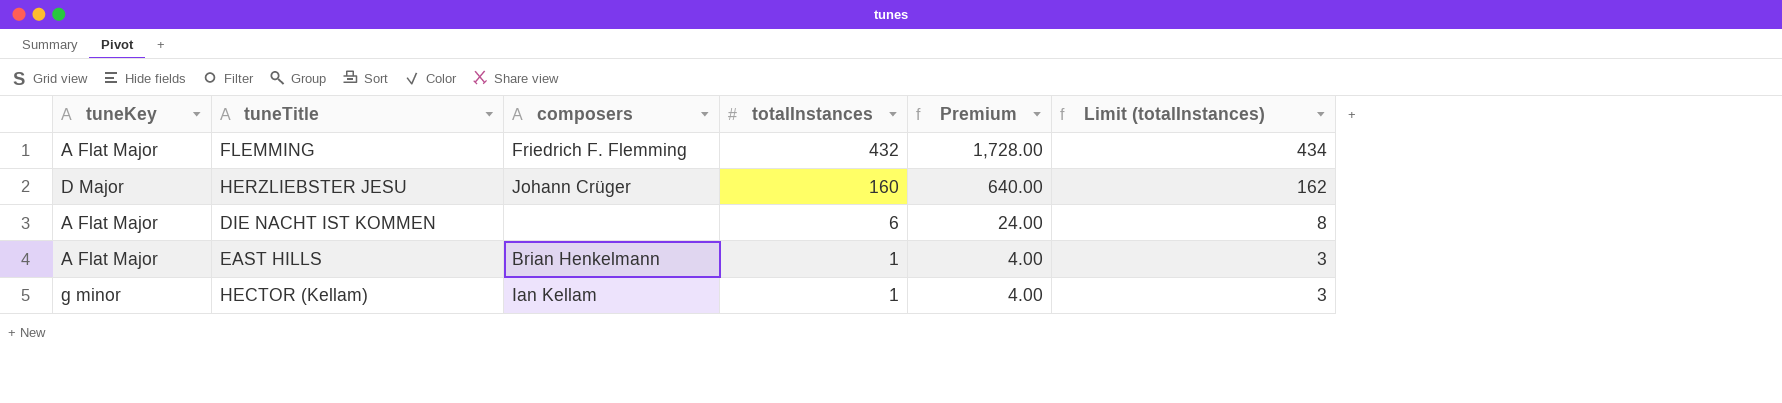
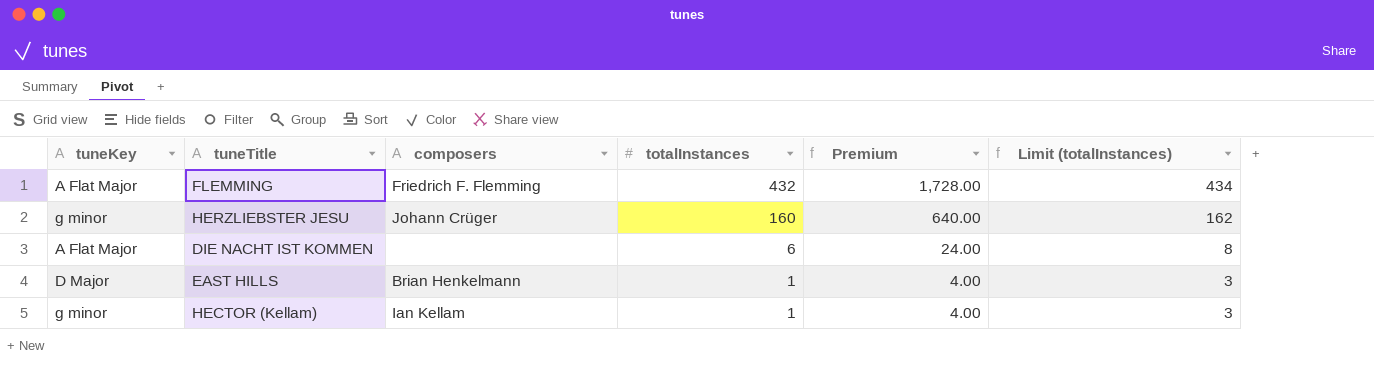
HERZLIEBSTER JESU | tuneKey: D Major -> g minor
EAST HILLS | tuneKey: A Flat Major -> D Major

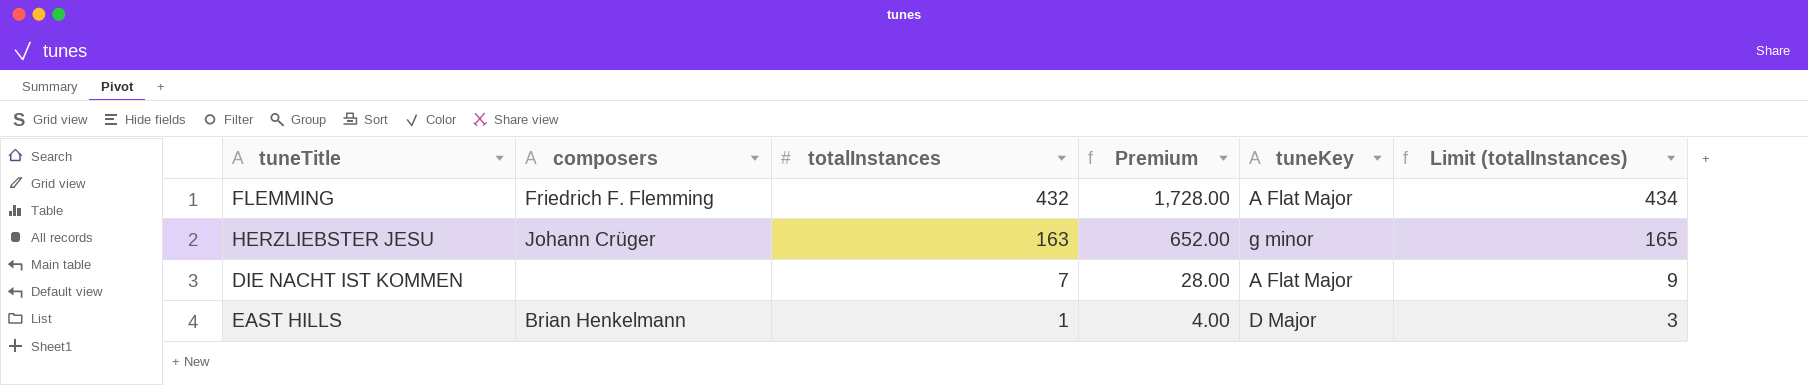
column tuneKey | position: 1 -> 5
row HECTOR (Kellam): g minor | Ian Kellam | 1 | 4.00 | 3 -> none
HERZLIEBSTER JESU | totalInstances: 160 -> 163
HERZLIEBSTER JESU | Premium: 640.00 -> 652.00
HERZLIEBSTER JESU | Limit (totalInstances): 162 -> 165
DIE NACHT IST KOMMEN | totalInstances: 6 -> 7
DIE NACHT IST KOMMEN | Premium: 24.00 -> 28.00
DIE NACHT IST KOMMEN | Limit (totalInstances): 8 -> 9

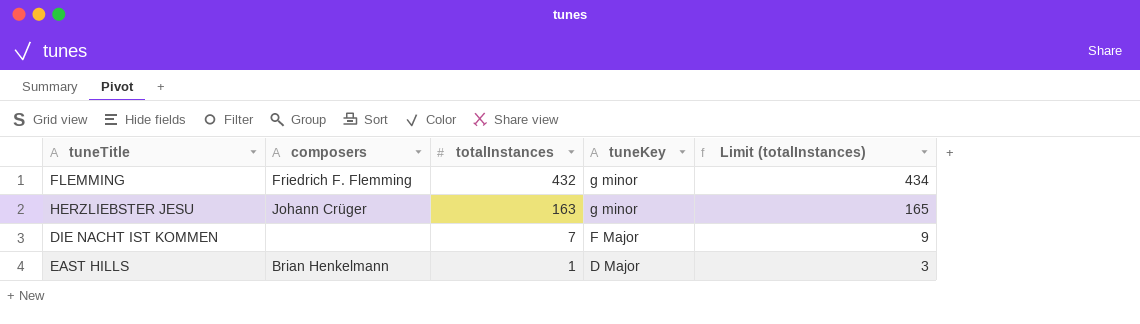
column Premium | formula: [totalInstances] * 4 -> none
FLEMMING | tuneKey: A Flat Major -> g minor
DIE NACHT IST KOMMEN | tuneKey: A Flat Major -> F Major

